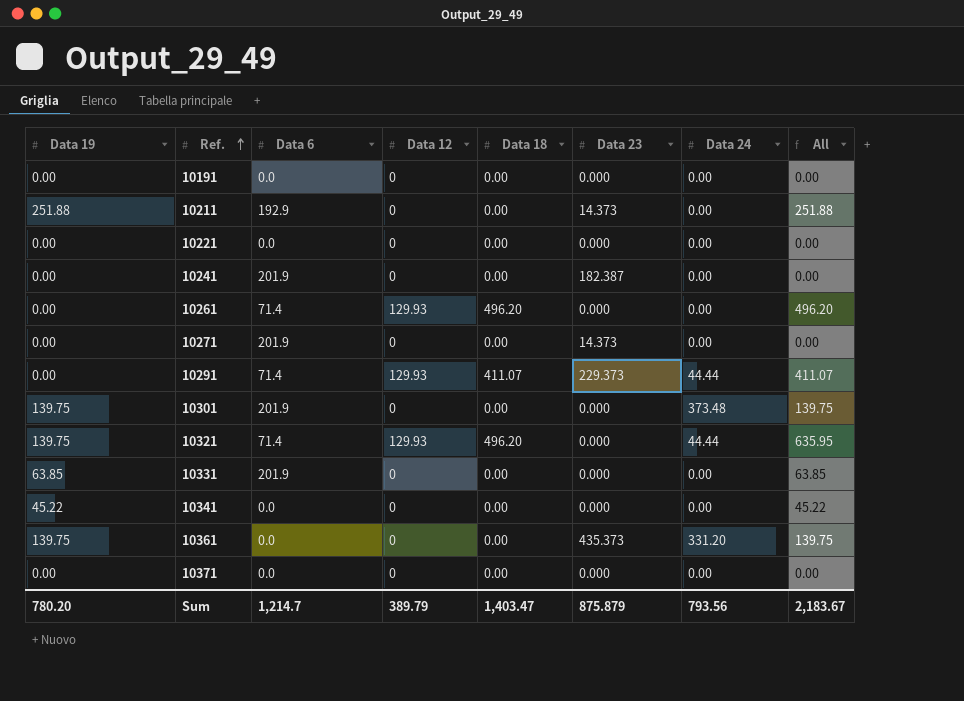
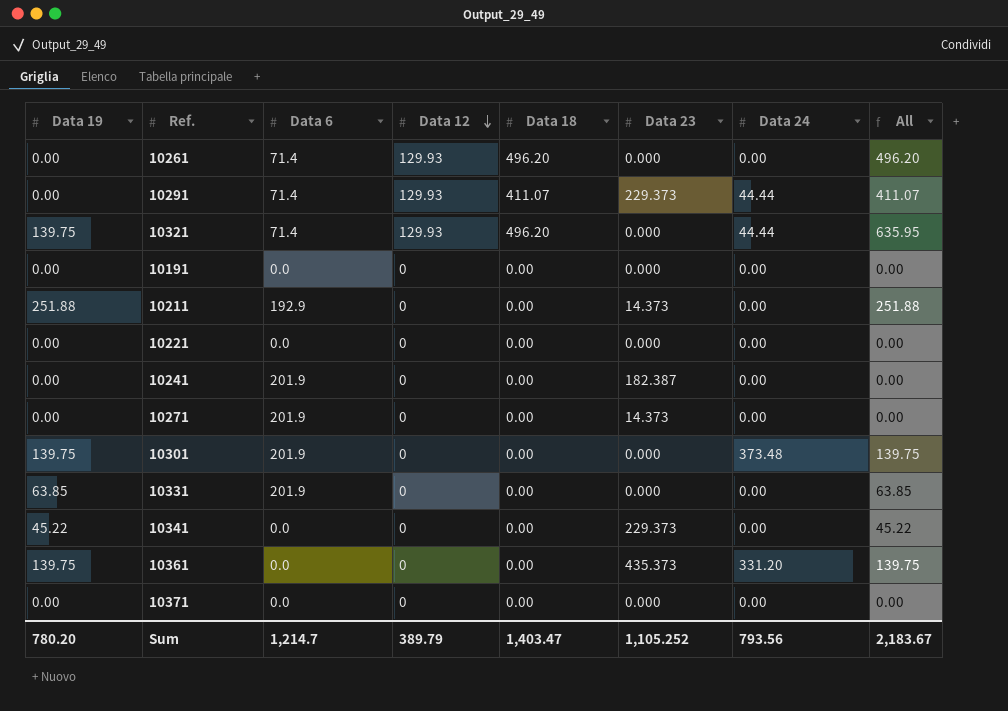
row order: Ref. ascending -> Data 12 descending
10341 | Data 23: 0.000 -> 229.373
Sum | Data 23: 875.879 -> 1,105.252

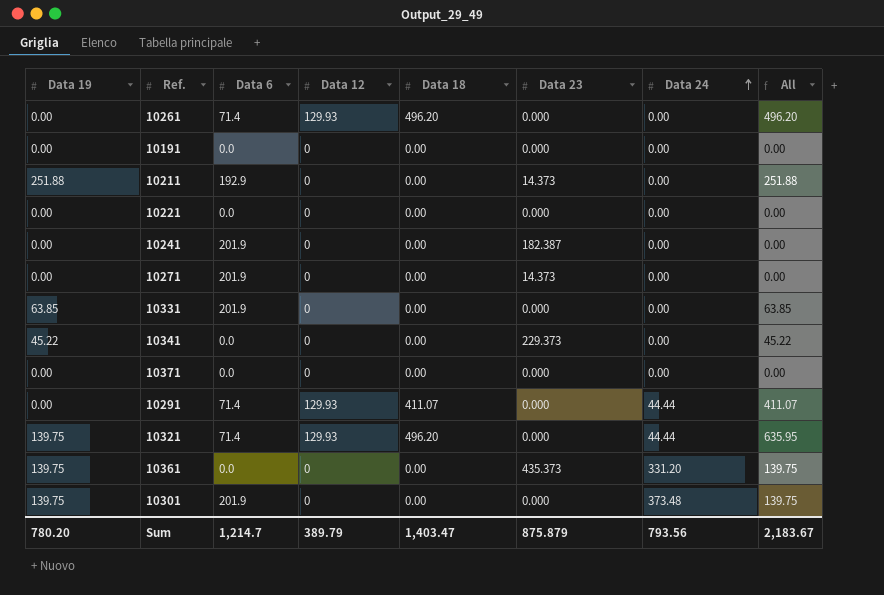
row order: Data 12 descending -> Data 24 ascending
10291 | Data 23: 229.373 -> 0.000
Sum | Data 23: 1,105.252 -> 875.879

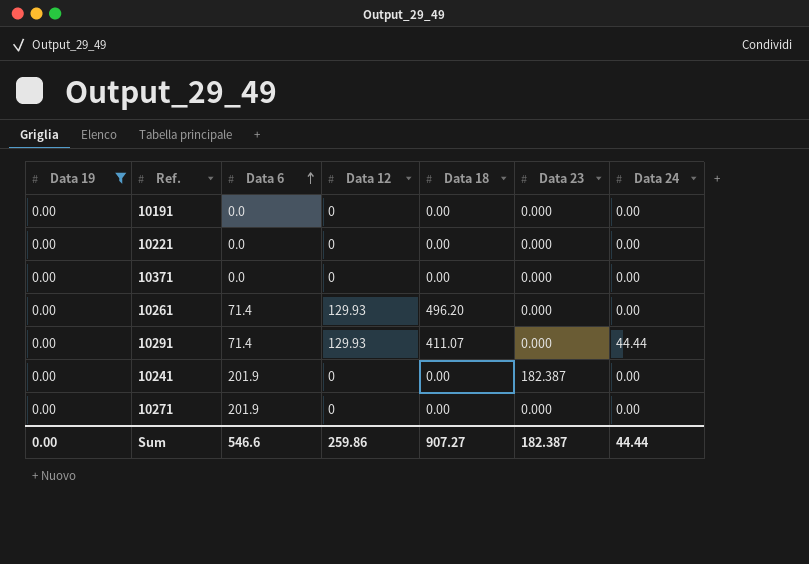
filter: none -> Data 19 = 0.00
row order: Data 24 ascending -> Data 6 ascending
column All | formula: [Data 19] + [Data 18] -> none
10271 | Data 23: 14.373 -> 0.000
Sum | Data 19: 780.20 -> 0.00
Sum | Data 6: 1,214.7 -> 546.6
Sum | Data 12: 389.79 -> 259.86
Sum | Data 18: 1,403.47 -> 907.27
Sum | Data 23: 875.879 -> 182.387
Sum | Data 24: 793.56 -> 44.44

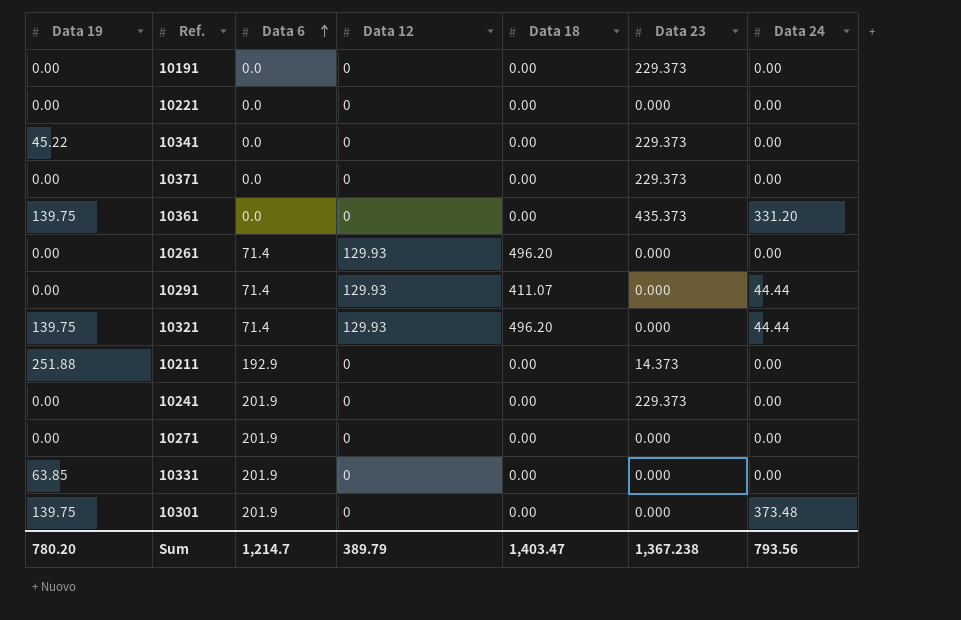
filter: Data 19 = 0.00 -> none
10191 | Data 23: 0.000 -> 229.373
10371 | Data 23: 0.000 -> 229.373
10241 | Data 23: 182.387 -> 229.373
Sum | Data 19: 0.00 -> 780.20
Sum | Data 6: 546.6 -> 1,214.7
Sum | Data 12: 259.86 -> 389.79
Sum | Data 18: 907.27 -> 1,403.47
Sum | Data 23: 182.387 -> 1,367.238
Sum | Data 24: 44.44 -> 793.56

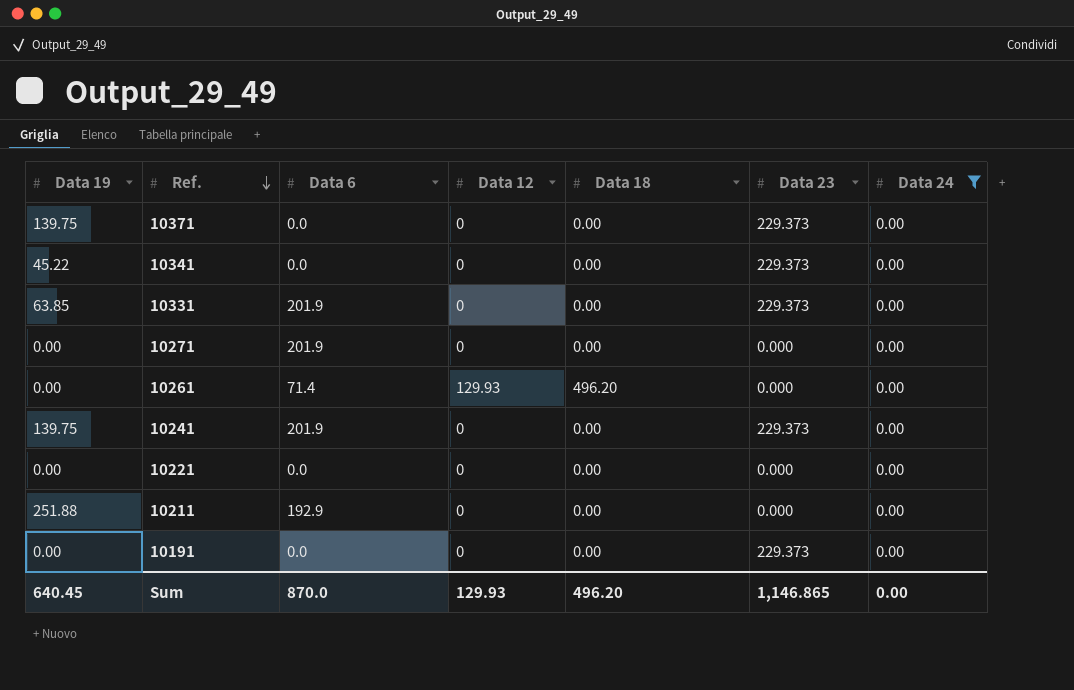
filter: none -> Data 24 = 0.00
row order: Data 6 ascending -> Ref. descending
10371 | Data 19: 0.00 -> 139.75
10331 | Data 23: 0.000 -> 229.373
10241 | Data 19: 0.00 -> 139.75
10211 | Data 23: 14.373 -> 0.000
Sum | Data 19: 780.20 -> 640.45
Sum | Data 6: 1,214.7 -> 870.0
Sum | Data 12: 389.79 -> 129.93
Sum | Data 18: 1,403.47 -> 496.20
Sum | Data 23: 1,367.238 -> 1,146.865
Sum | Data 24: 793.56 -> 0.00

